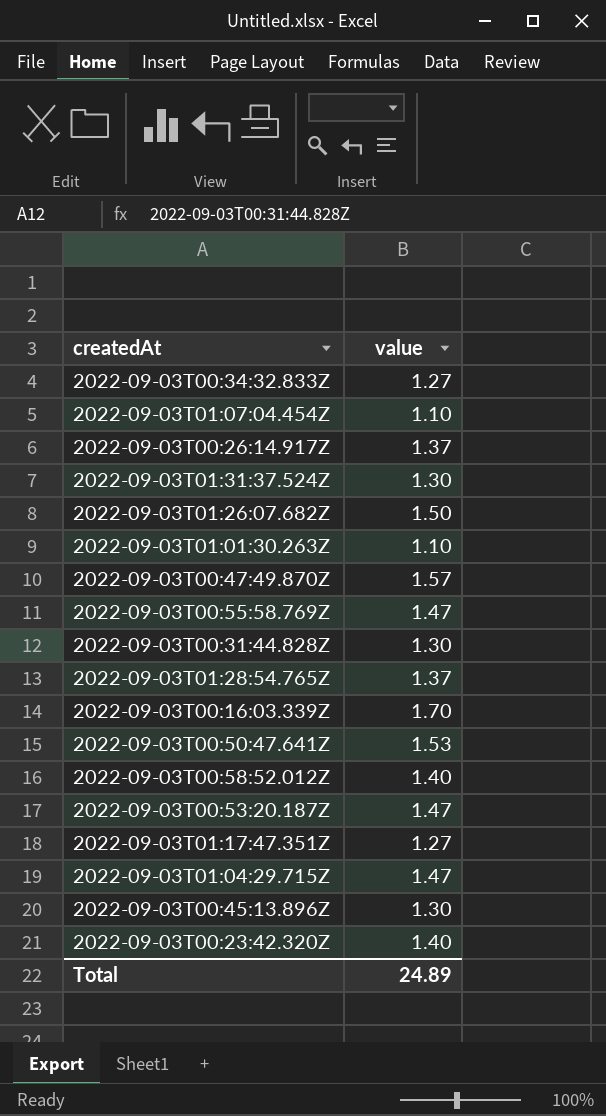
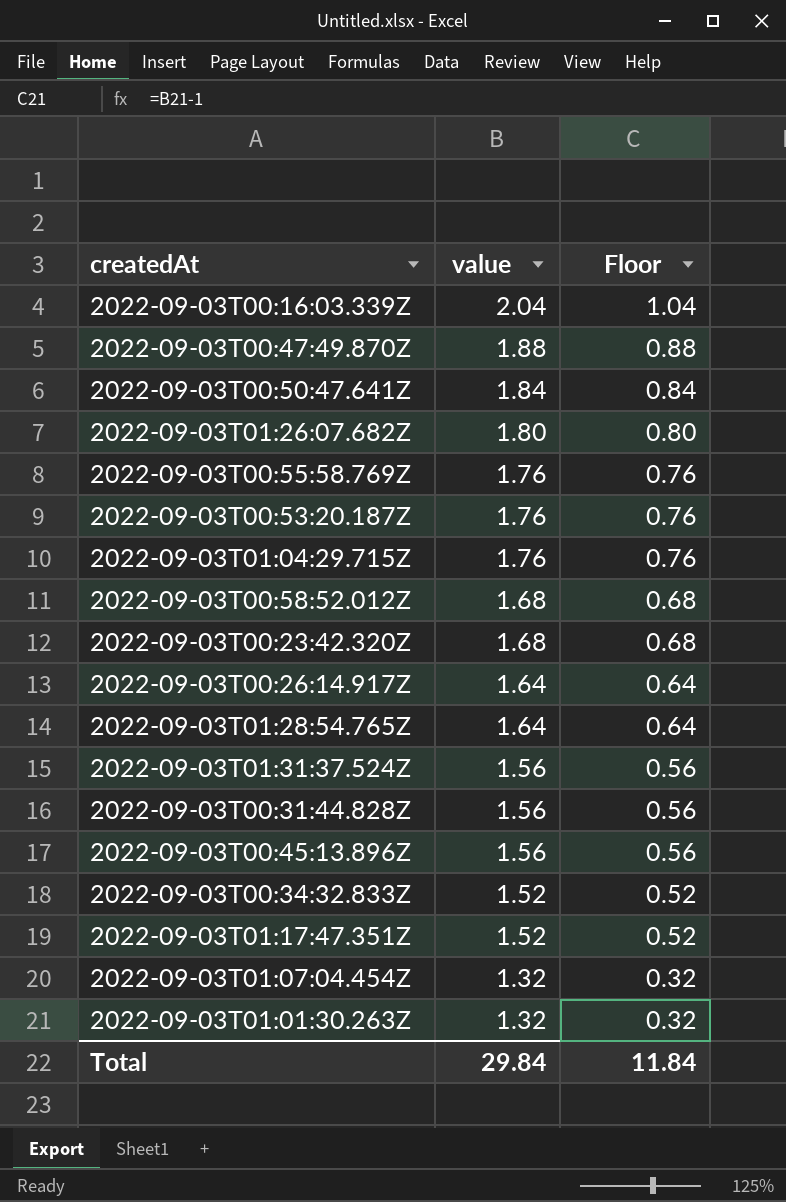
row order: none -> value descending
column Floor | formula: none -> [value] - 1
2022-09-03T00:16:03.339Z | value: 1.70 -> 2.04
2022-09-03T00:47:49.870Z | value: 1.57 -> 1.88
2022-09-03T00:50:47.641Z | value: 1.53 -> 1.84
2022-09-03T01:26:07.682Z | value: 1.50 -> 1.80
2022-09-03T00:55:58.769Z | value: 1.47 -> 1.76
2022-09-03T00:53:20.187Z | value: 1.47 -> 1.76
2022-09-03T01:04:29.715Z | value: 1.47 -> 1.76
2022-09-03T00:58:52.012Z | value: 1.40 -> 1.68
2022-09-03T00:23:42.320Z | value: 1.40 -> 1.68
2022-09-03T00:26:14.917Z | value: 1.37 -> 1.64
2022-09-03T01:28:54.765Z | value: 1.37 -> 1.64
2022-09-03T01:31:37.524Z | value: 1.30 -> 1.56
2022-09-03T00:31:44.828Z | value: 1.30 -> 1.56
2022-09-03T00:45:13.896Z | value: 1.30 -> 1.56
2022-09-03T00:34:32.833Z | value: 1.27 -> 1.52
2022-09-03T01:17:47.351Z | value: 1.27 -> 1.52
2022-09-03T01:07:04.454Z | value: 1.10 -> 1.32
2022-09-03T01:01:30.263Z | value: 1.10 -> 1.32
Total | value: 24.89 -> 29.84

